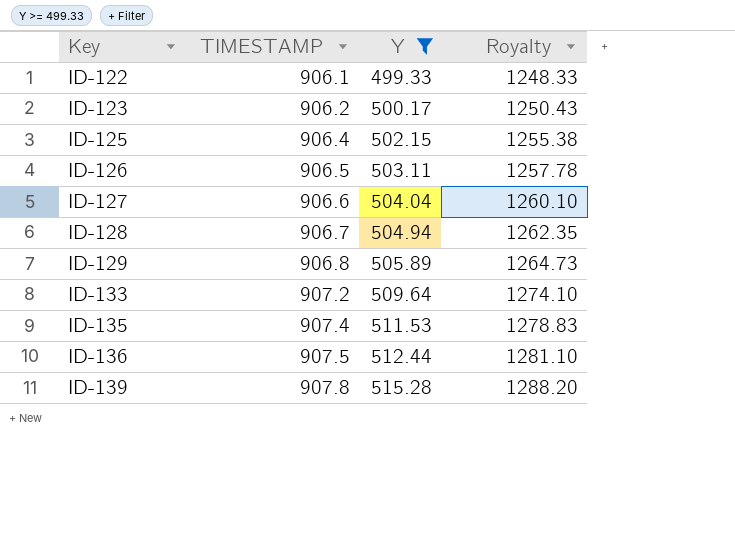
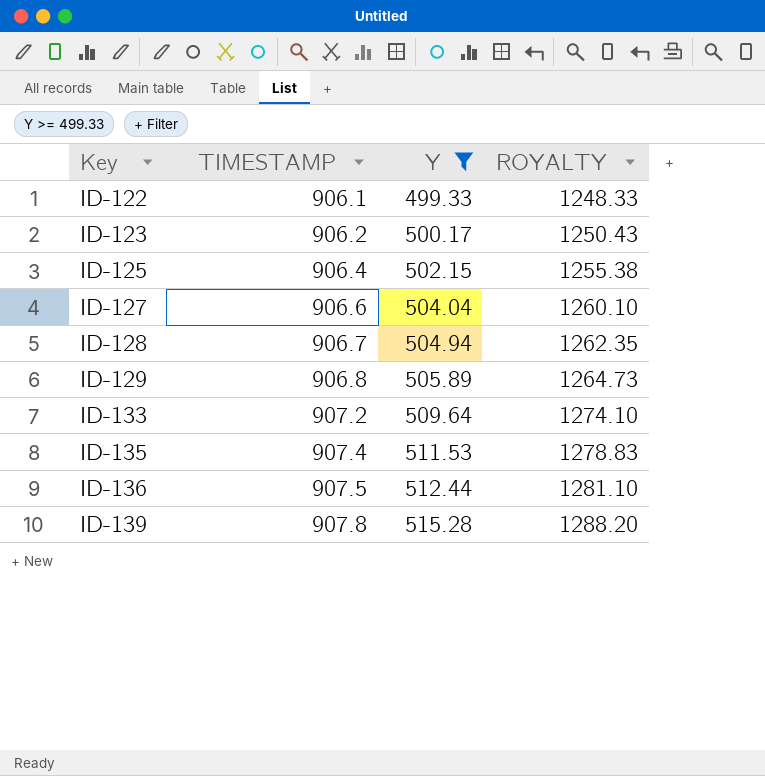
column name: Royalty -> ROYALTY
row ID-126: 906.5 | 503.11 | 1257.78 -> none

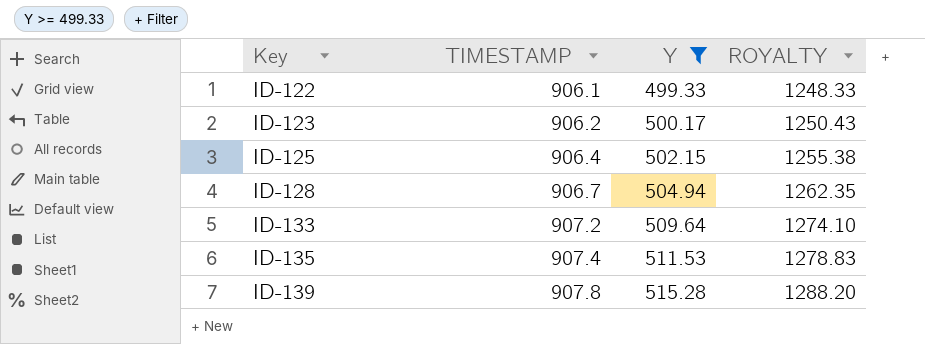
row ID-127: 906.6 | 504.04 | 1260.10 -> none
row ID-129: 906.8 | 505.89 | 1264.73 -> none
row ID-136: 907.5 | 512.44 | 1281.10 -> none

